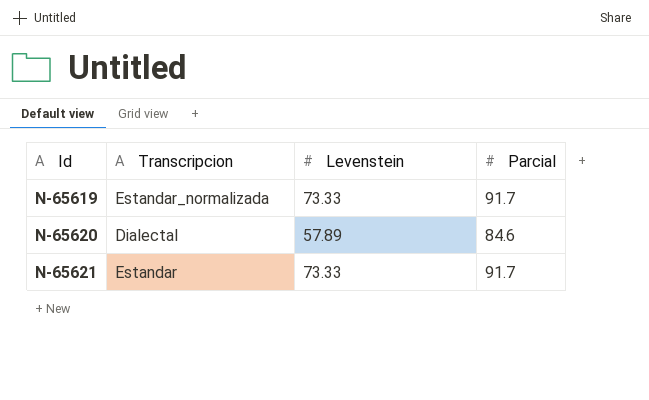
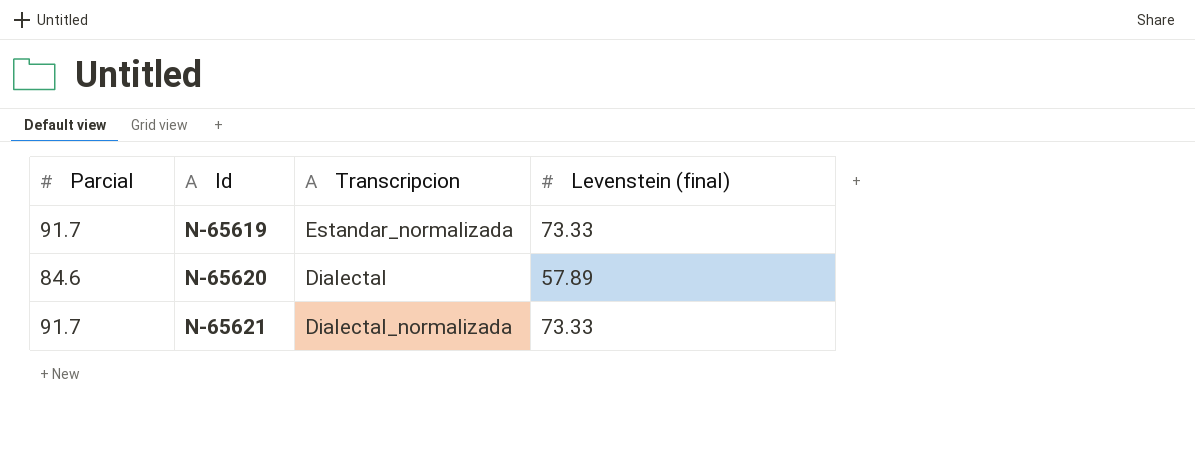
column Parcial | position: 4 -> 1
column name: Levenstein -> Levenstein (final)
N-65621 | Transcripcion: Estandar -> Dialectal_normalizada

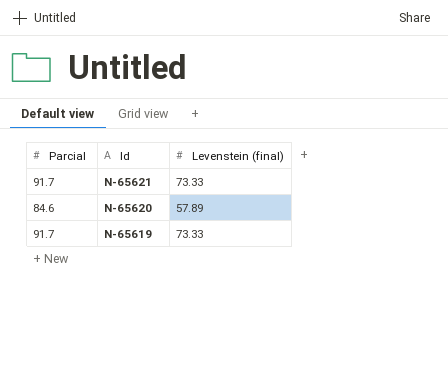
row order: Id ascending -> Id descending
column Transcripcion | position: 3 -> none

